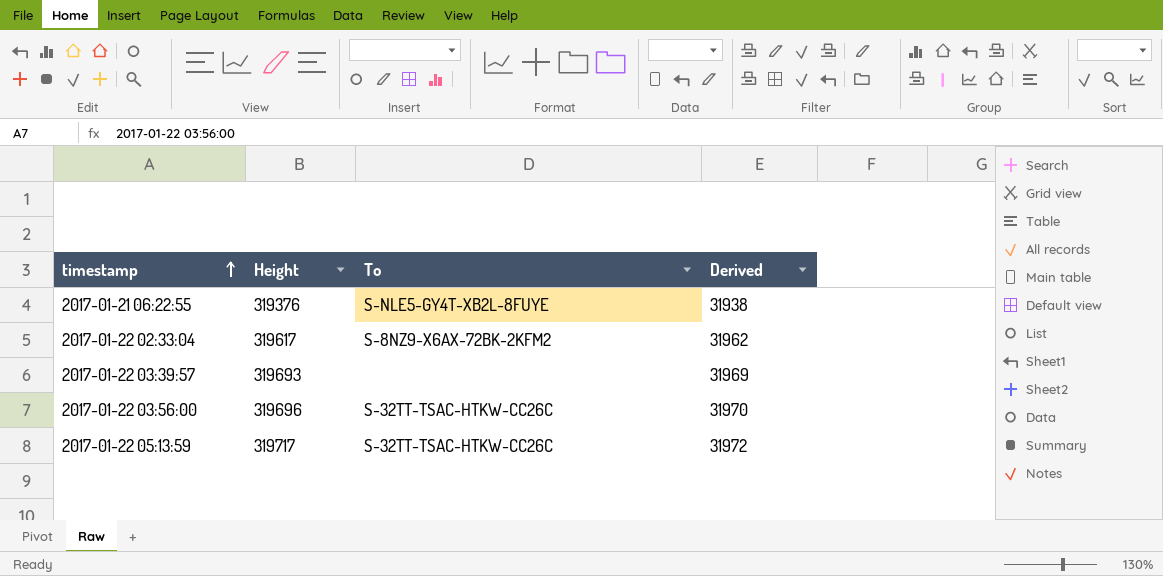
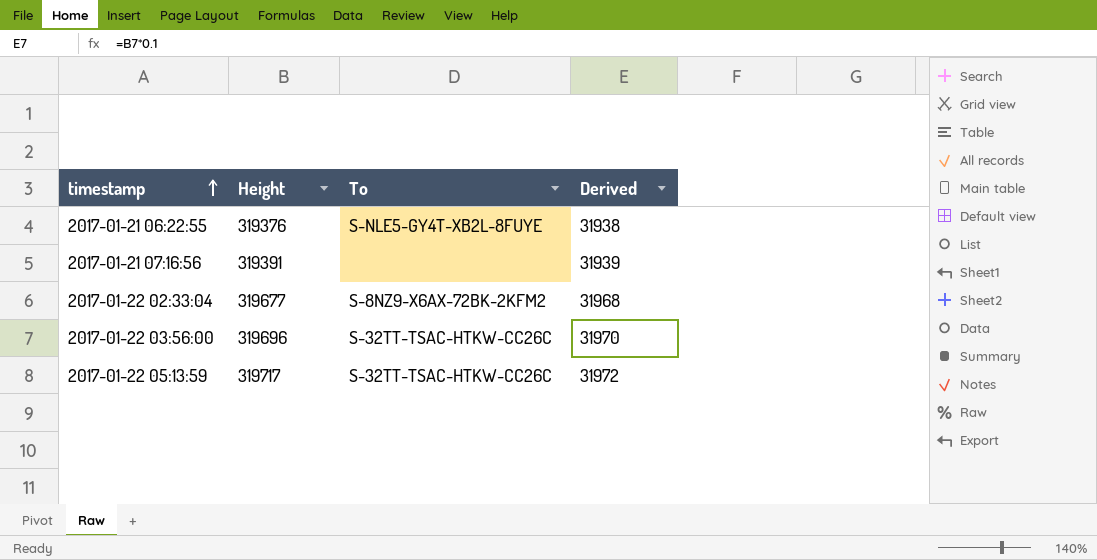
row 2017-01-22 03:39:57: 319693 | none | 31969 -> none
row 2017-01-21 07:16:56: none -> 319391 | none | 31939
2017-01-22 02:33:04 | Height: 319617 -> 319677
2017-01-22 02:33:04 | Derived: 31962 -> 31968

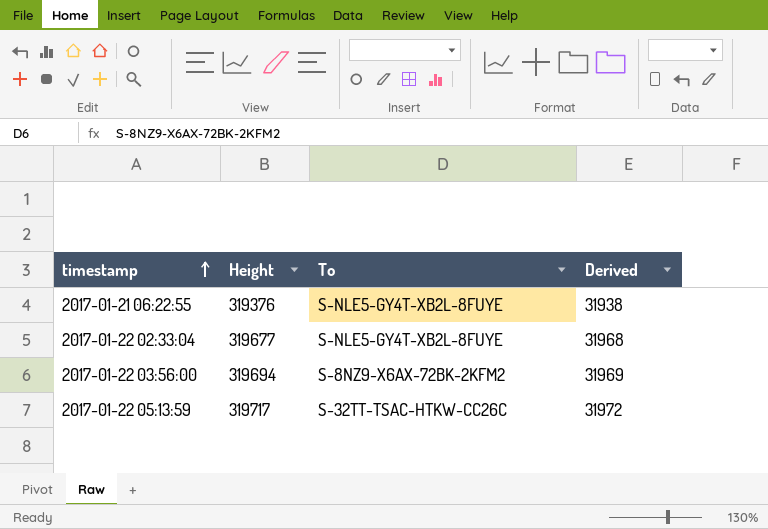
row 2017-01-21 07:16:56: 319391 | none | 31939 -> none
2017-01-22 02:33:04 | To: S-8NZ9-X6AX-72BK-2KFM2 -> S-NLE5-GY4T-XB2L-8FUYE
2017-01-22 03:56:00 | Height: 319696 -> 319694
2017-01-22 03:56:00 | To: S-32TT-TSAC-HTKW-CC26C -> S-8NZ9-X6AX-72BK-2KFM2
2017-01-22 03:56:00 | Derived: 31970 -> 31969

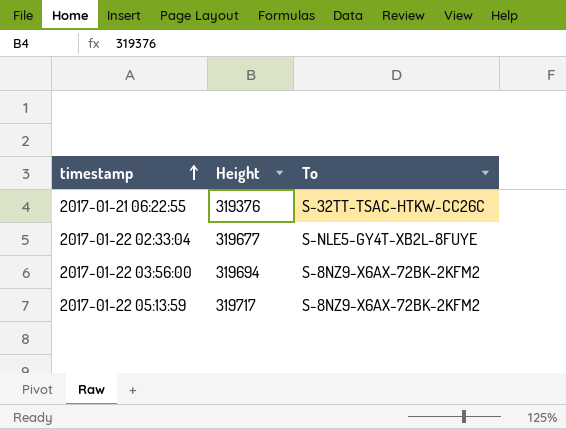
column Derived | formula: [Height] * 0.1 -> none
2017-01-21 06:22:55 | To: S-NLE5-GY4T-XB2L-8FUYE -> S-32TT-TSAC-HTKW-CC26C
2017-01-22 05:13:59 | To: S-32TT-TSAC-HTKW-CC26C -> S-8NZ9-X6AX-72BK-2KFM2

